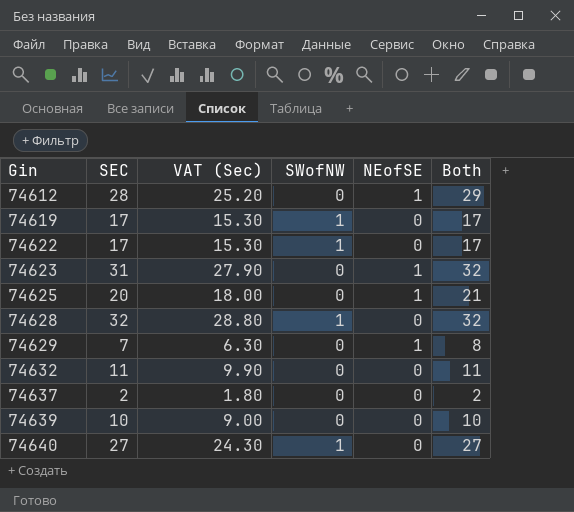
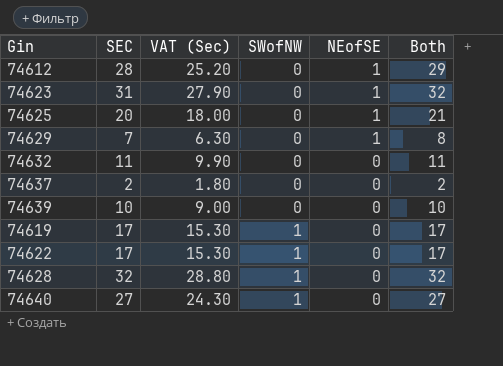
row order: Gin ascending -> SWofNW ascending

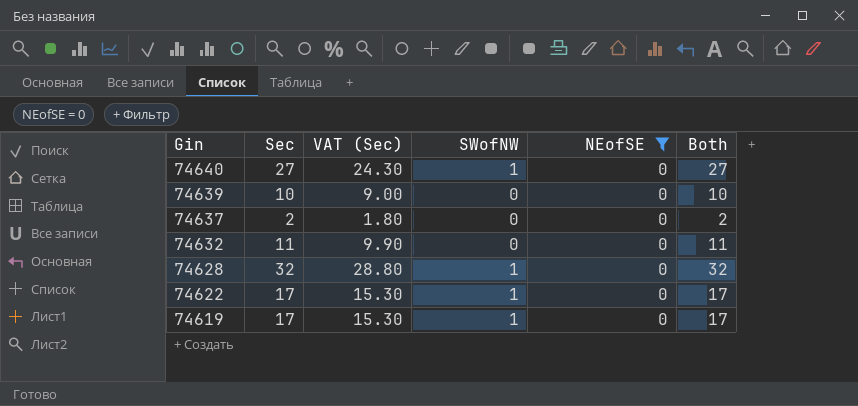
filter: none -> NEofSE = 0
row order: SWofNW ascending -> Gin descending
column name: SEC -> Sec

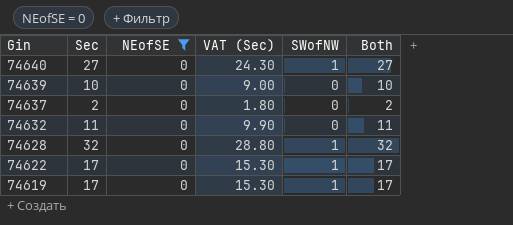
column NEofSE | position: 5 -> 3

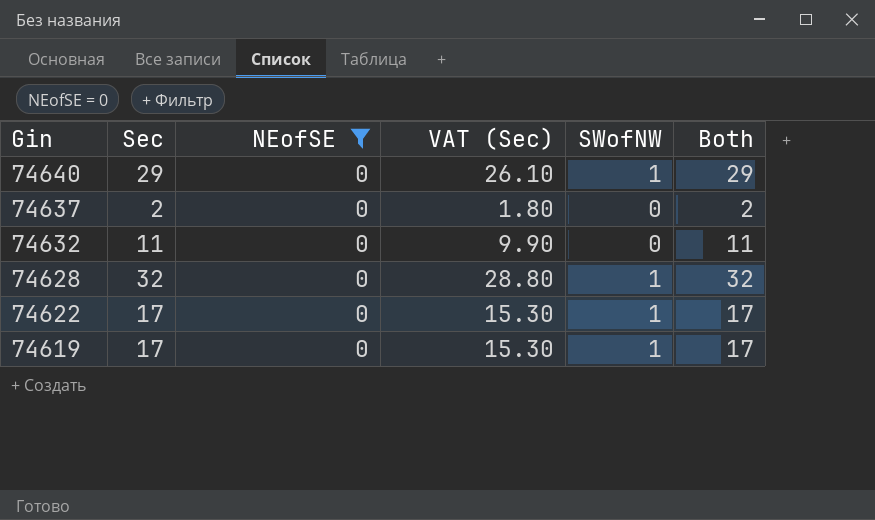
row 74639: 10 | 0 | 9.00 | 0 | 10 -> none
74640 | Sec: 27 -> 29
74640 | VAT (Sec): 24.30 -> 26.10
74640 | Both: 27 -> 29

